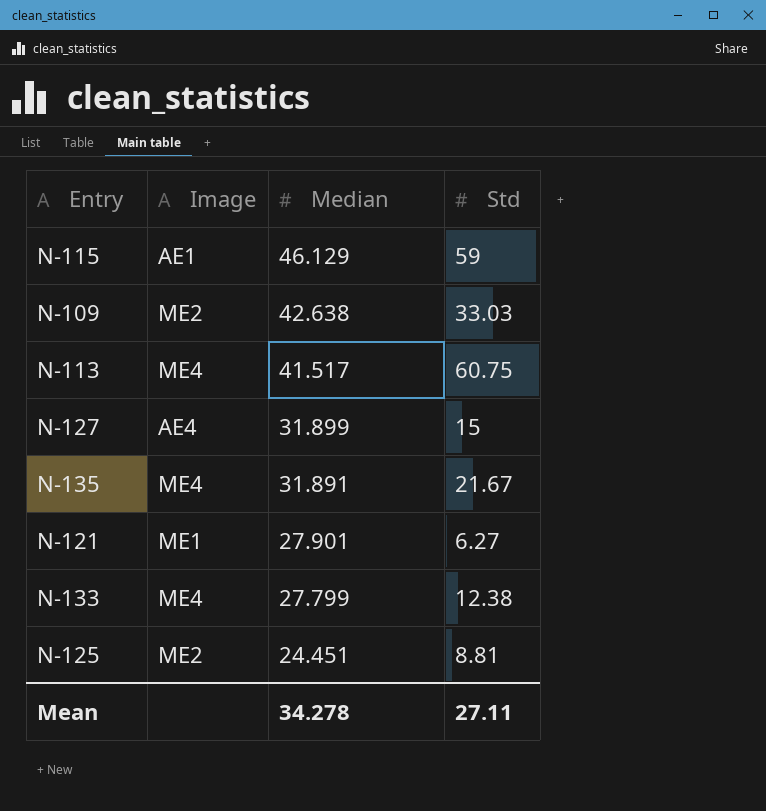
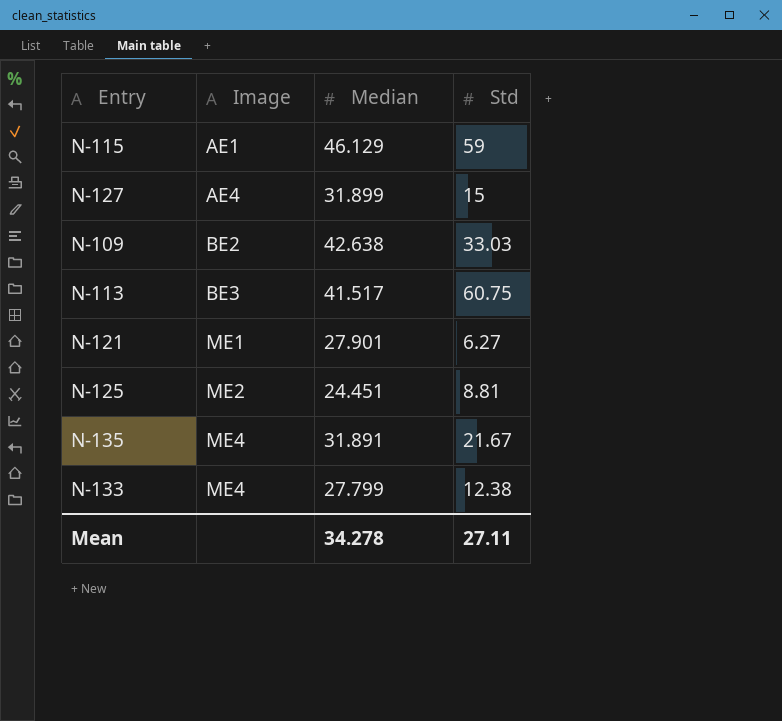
row order: Median descending -> Image ascending
N-109 | Image: ME2 -> BE2
N-113 | Image: ME4 -> BE3

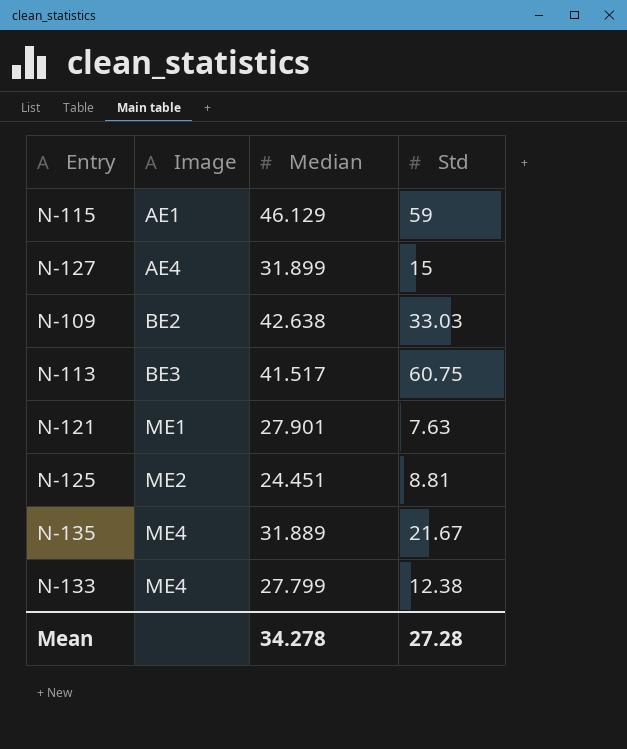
N-121 | Std: 6.27 -> 7.63
N-135 | Median: 31.891 -> 31.889
Mean | Std: 27.11 -> 27.28

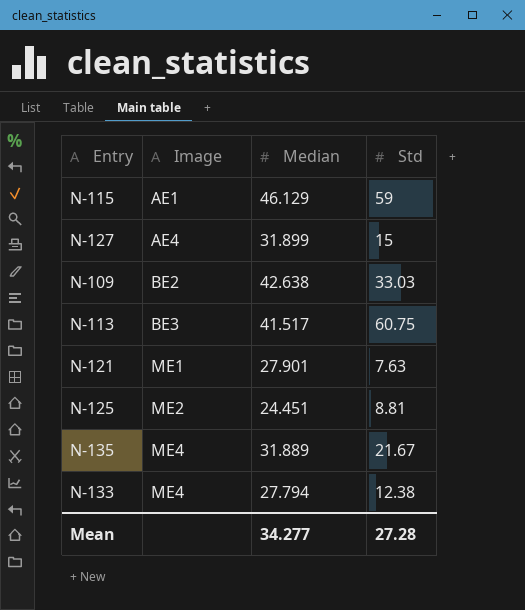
N-133 | Median: 27.799 -> 27.794
Mean | Median: 34.278 -> 34.277

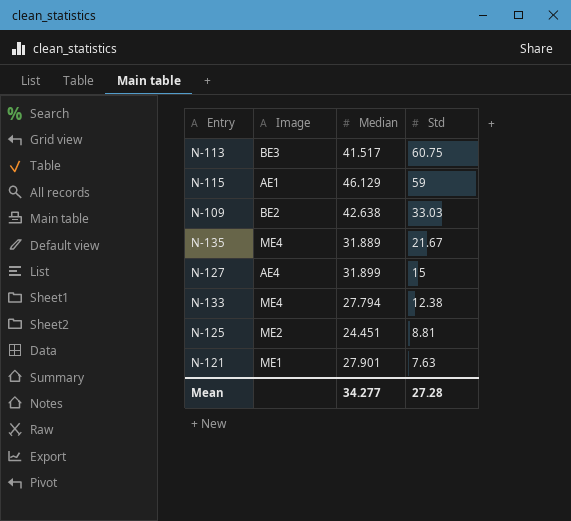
row order: Image ascending -> Std descending

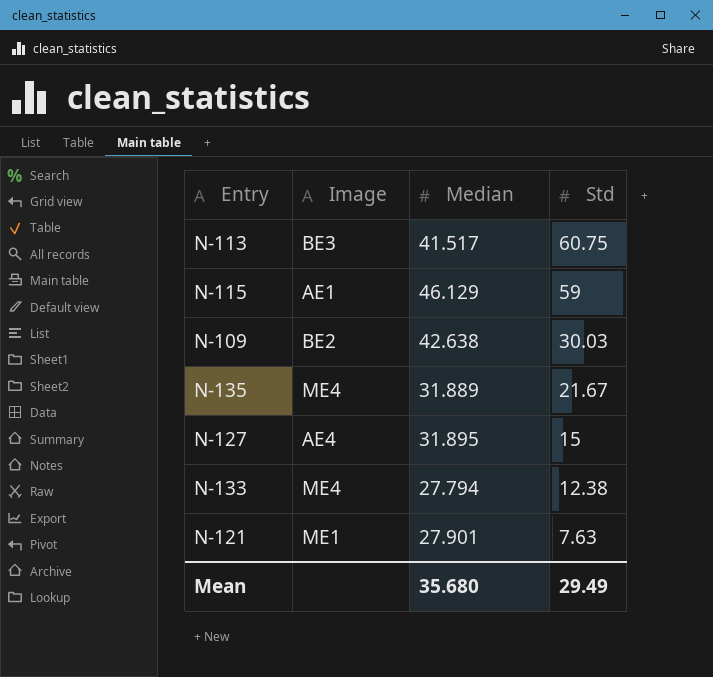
row N-125: ME2 | 24.451 | 8.81 -> none
N-109 | Std: 33.03 -> 30.03
N-127 | Median: 31.899 -> 31.895
Mean | Median: 34.277 -> 35.680
Mean | Std: 27.28 -> 29.49

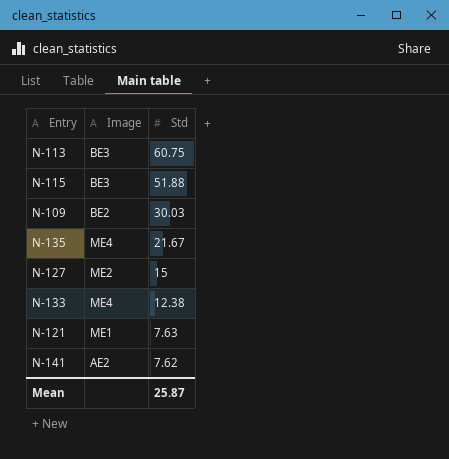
column Median | position: 3 -> none
N-115 | Image: AE1 -> BE3
N-115 | Std: 59 -> 51.88
N-127 | Image: AE4 -> ME2
row N-141: none -> AE2 | 7.62
Mean | Std: 29.49 -> 25.87

